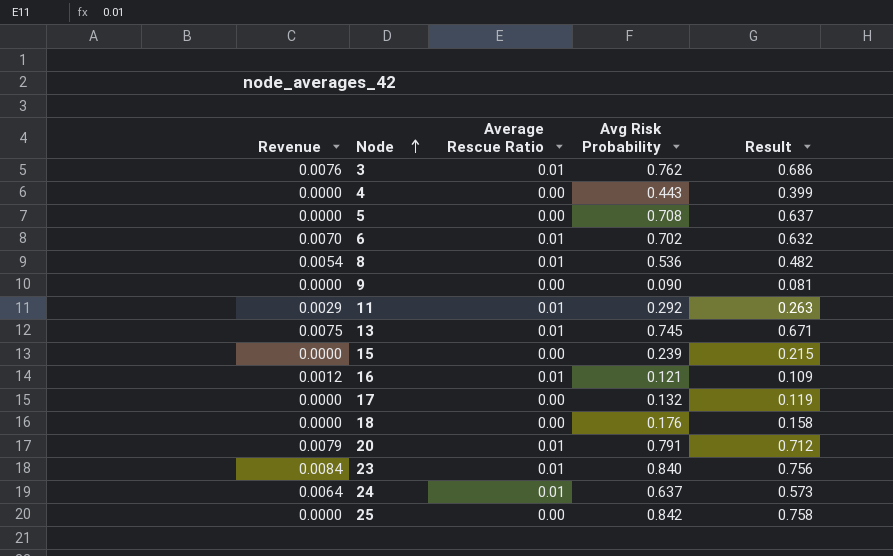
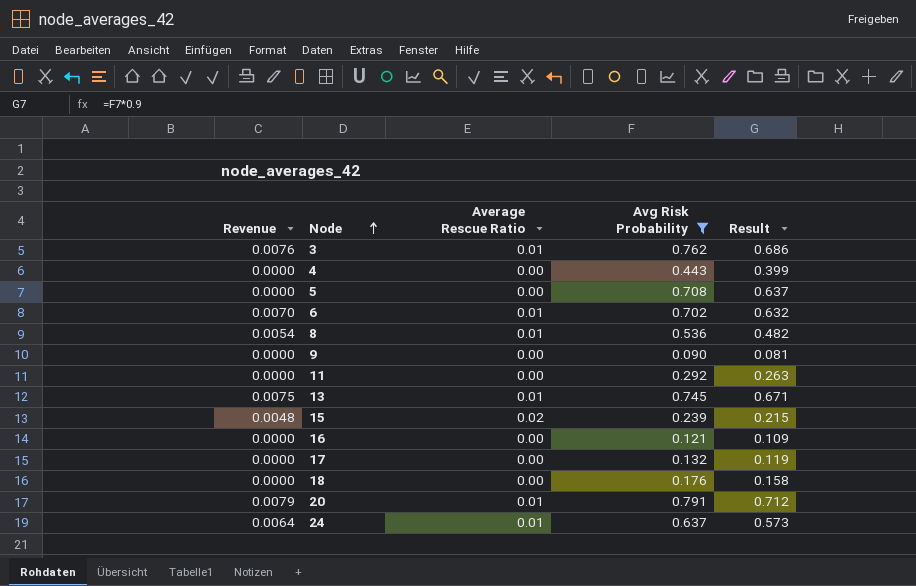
filter: none -> Avg Risk Probability <= 0.791
11 | Revenue: 0.0029 -> 0.0000
11 | Average Rescue Ratio: 0.01 -> 0.00
15 | Revenue: 0.0000 -> 0.0048
15 | Average Rescue Ratio: 0.00 -> 0.02
16 | Revenue: 0.0012 -> 0.0000
16 | Average Rescue Ratio: 0.01 -> 0.00

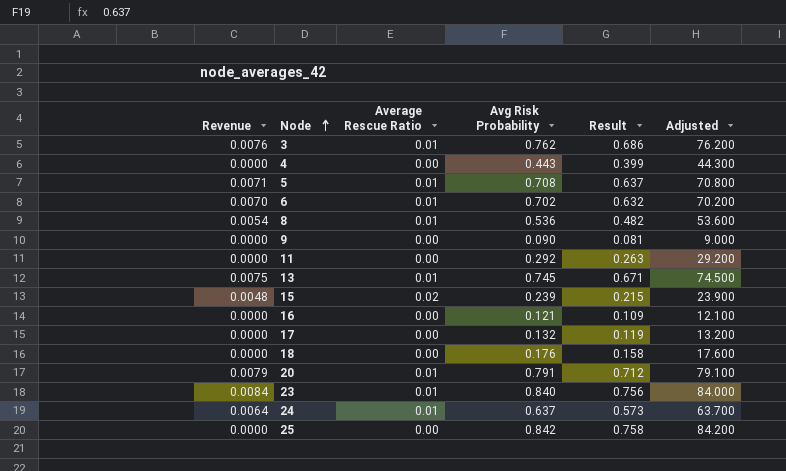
filter: Avg Risk Probability <= 0.791 -> none
column Adjusted | formula: none -> [Avg Risk Probability] * 100
5 | Revenue: 0.0000 -> 0.0071
5 | Average Rescue Ratio: 0.00 -> 0.01

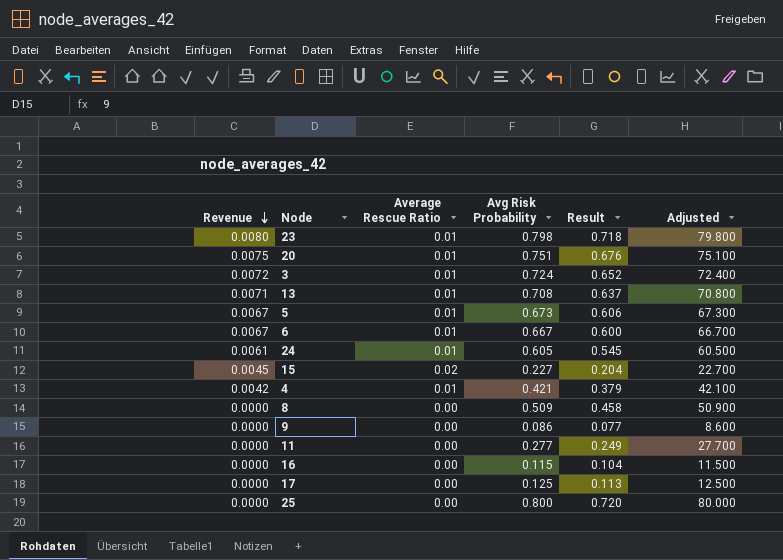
row order: Node ascending -> Revenue descending
row 18: 0.0000 | 0.00 | 0.176 | 0.158 | 17.600 -> none
23 | Revenue: 0.0084 -> 0.0080
23 | Avg Risk Probability: 0.840 -> 0.798
23 | Result: 0.756 -> 0.718
23 | Adjusted: 84.000 -> 79.800
20 | Revenue: 0.0079 -> 0.0075
20 | Avg Risk Probability: 0.791 -> 0.751
20 | Result: 0.712 -> 0.676
20 | Adjusted: 79.100 -> 75.100
3 | Revenue: 0.0076 -> 0.0072
3 | Avg Risk Probability: 0.762 -> 0.724
3 | Result: 0.686 -> 0.652
3 | Adjusted: 76.200 -> 72.400
13 | Revenue: 0.0075 -> 0.0071
13 | Avg Risk Probability: 0.745 -> 0.708
13 | Result: 0.671 -> 0.637
13 | Adjusted: 74.500 -> 70.800
5 | Revenue: 0.0071 -> 0.0067
5 | Avg Risk Probability: 0.708 -> 0.673
5 | Result: 0.637 -> 0.606
5 | Adjusted: 70.800 -> 67.300
6 | Revenue: 0.0070 -> 0.0067
6 | Avg Risk Probability: 0.702 -> 0.667
6 | Result: 0.632 -> 0.600
6 | Adjusted: 70.200 -> 66.700
24 | Revenue: 0.0064 -> 0.0061
24 | Avg Risk Probability: 0.637 -> 0.605
24 | Result: 0.573 -> 0.545
24 | Adjusted: 63.700 -> 60.500
15 | Revenue: 0.0048 -> 0.0045
15 | Avg Risk Probability: 0.239 -> 0.227
15 | Result: 0.215 -> 0.204
15 | Adjusted: 23.900 -> 22.700
4 | Revenue: 0.0000 -> 0.0042
4 | Average Rescue Ratio: 0.00 -> 0.01
4 | Avg Risk Probability: 0.443 -> 0.421
4 | Result: 0.399 -> 0.379
4 | Adjusted: 44.300 -> 42.100
8 | Revenue: 0.0054 -> 0.0000
8 | Average Rescue Ratio: 0.01 -> 0.00
8 | Avg Risk Probability: 0.536 -> 0.509
8 | Result: 0.482 -> 0.458
8 | Adjusted: 53.600 -> 50.900
9 | Avg Risk Probability: 0.090 -> 0.086
9 | Result: 0.081 -> 0.077
9 | Adjusted: 9.000 -> 8.600
11 | Avg Risk Probability: 0.292 -> 0.277
11 | Result: 0.263 -> 0.249
11 | Adjusted: 29.200 -> 27.700
16 | Avg Risk Probability: 0.121 -> 0.115
16 | Result: 0.109 -> 0.104
16 | Adjusted: 12.100 -> 11.500
17 | Avg Risk Probability: 0.132 -> 0.125
17 | Result: 0.119 -> 0.113
17 | Adjusted: 13.200 -> 12.500
25 | Avg Risk Probability: 0.842 -> 0.800
25 | Result: 0.758 -> 0.720
25 | Adjusted: 84.200 -> 80.000

